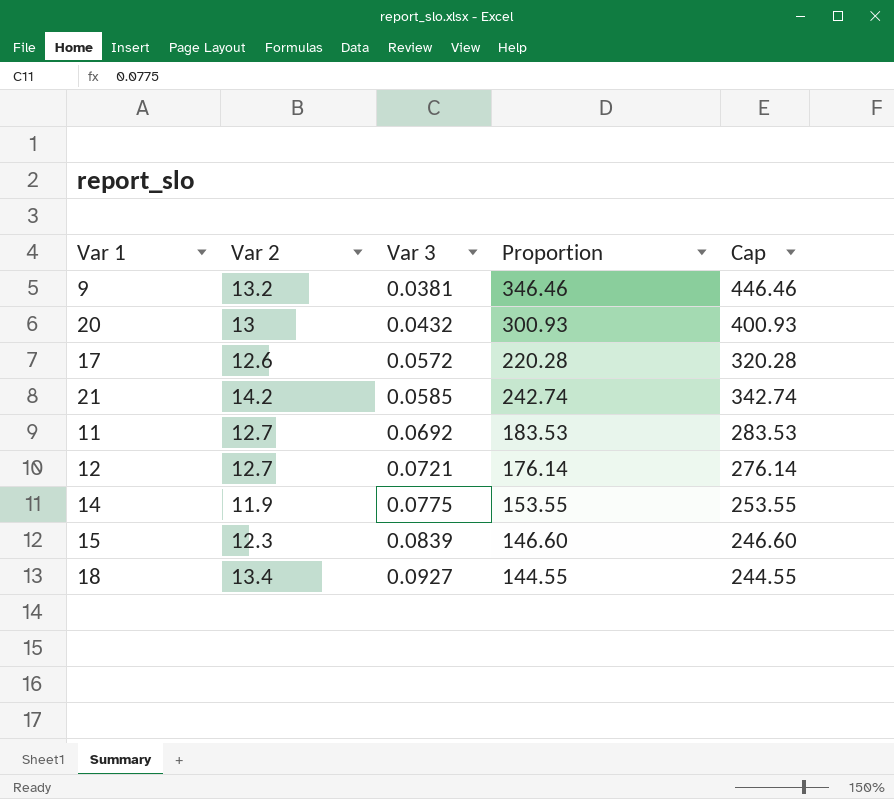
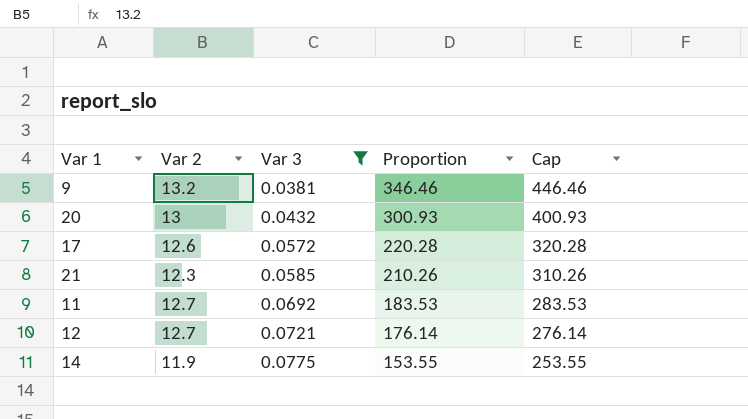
filter: none -> Var 3 <= 0.0775
21 | Var 2: 14.2 -> 12.3
21 | Proportion: 242.74 -> 210.26
21 | Cap: 342.74 -> 310.26

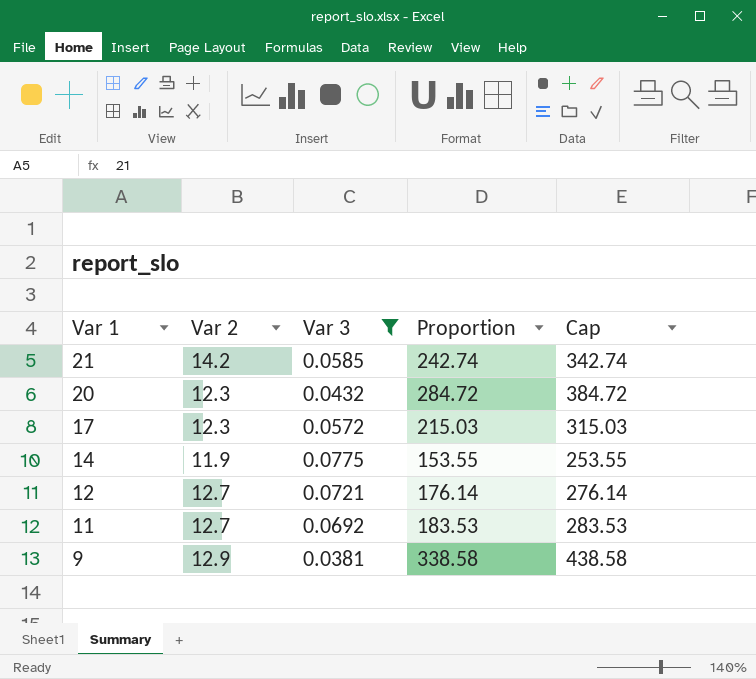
row order: Var 3 ascending -> Var 1 descending
21 | Var 2: 12.3 -> 14.2
21 | Proportion: 210.26 -> 242.74
21 | Cap: 310.26 -> 342.74
20 | Var 2: 13 -> 12.3
20 | Proportion: 300.93 -> 284.72
20 | Cap: 400.93 -> 384.72
17 | Var 2: 12.6 -> 12.3
17 | Proportion: 220.28 -> 215.03
17 | Cap: 320.28 -> 315.03
9 | Var 2: 13.2 -> 12.9
9 | Proportion: 346.46 -> 338.58
9 | Cap: 446.46 -> 438.58

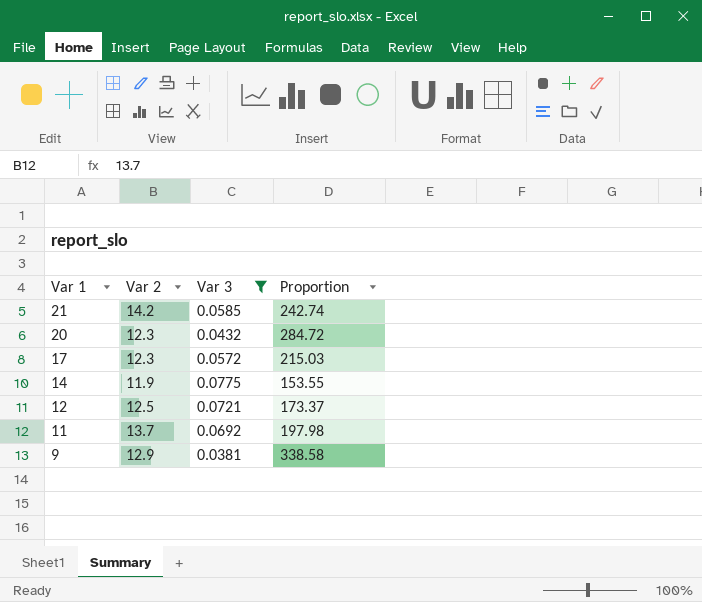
column Cap | formula: [Proportion] + 100 -> none
12 | Var 2: 12.7 -> 12.5
12 | Proportion: 176.14 -> 173.37
11 | Var 2: 12.7 -> 13.7
11 | Proportion: 183.53 -> 197.98

